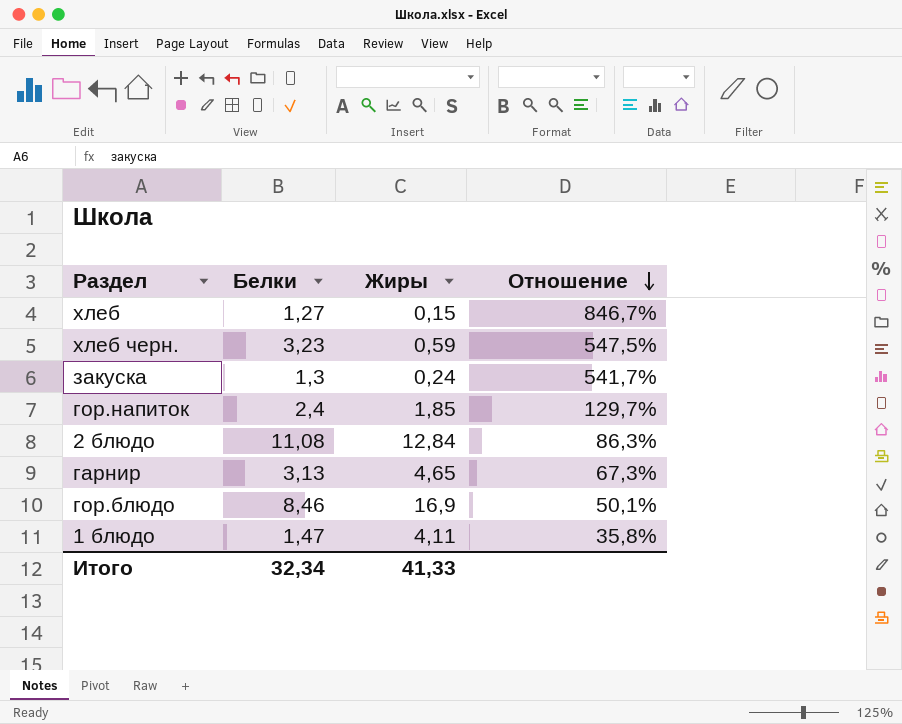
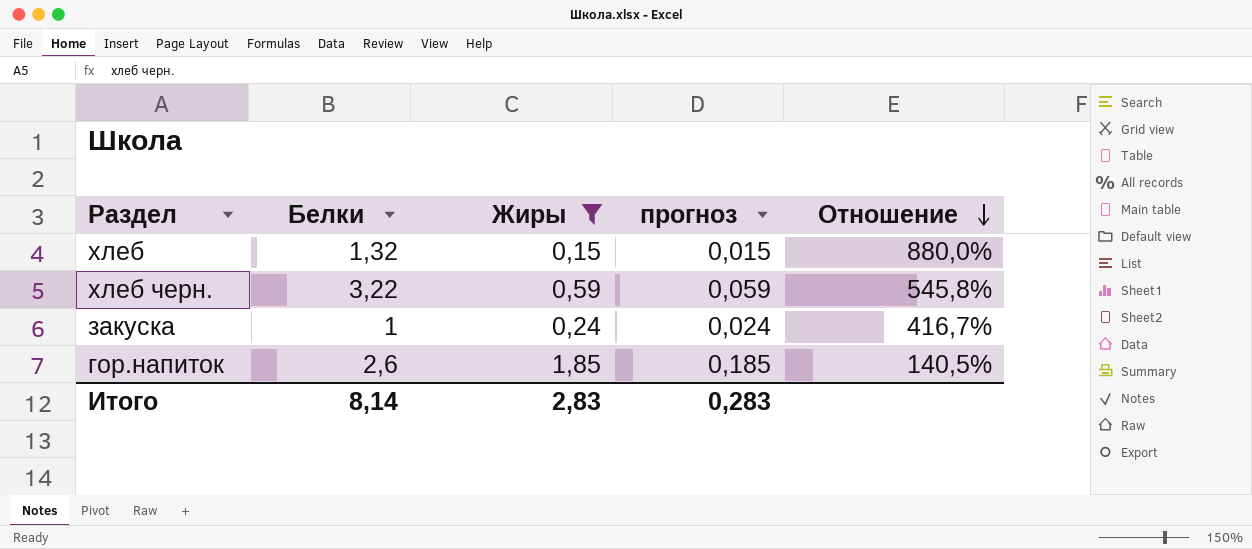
filter: none -> Жиры <= 1,85
column прогноз | formula: none -> [Жиры] * 0,1
хлеб | Белки: 1,27 -> 1,32
хлеб | Отношение: 846,7% -> 880,0%
хлеб черн. | Белки: 3,23 -> 3,22
хлеб черн. | Отношение: 547,5% -> 545,8%
закуска | Белки: 1,3 -> 1
закуска | Отношение: 541,7% -> 416,7%
гор.напиток | Белки: 2,4 -> 2,6
гор.напиток | Отношение: 129,7% -> 140,5%
Итого | Белки: 32,34 -> 8,14
Итого | Жиры: 41,33 -> 2,83

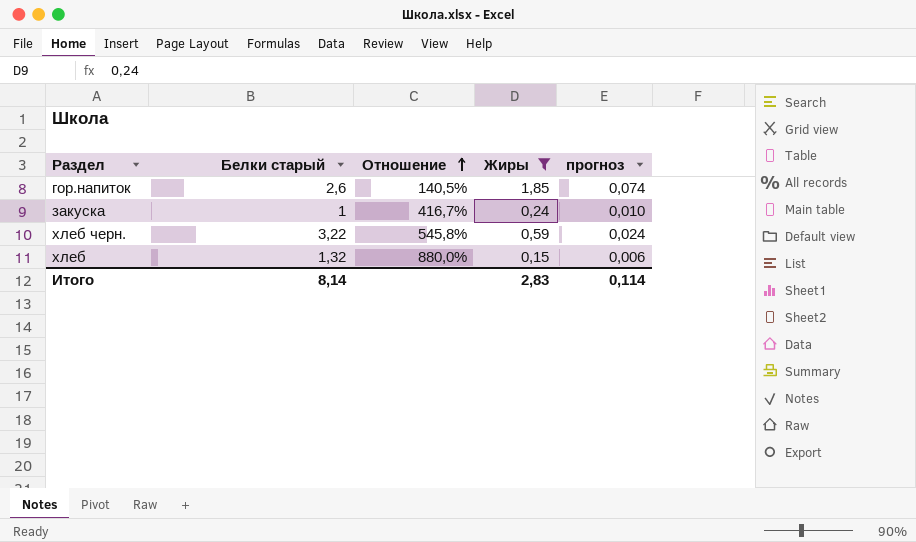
row order: Отношение descending -> Отношение ascending
column name: Белки -> Белки старый
column Отношение | position: 5 -> 3
column прогноз | formula: [Жиры] * 0,1 -> [Жиры] * 0,04
Итого | прогноз: 0,283 -> 0,114

